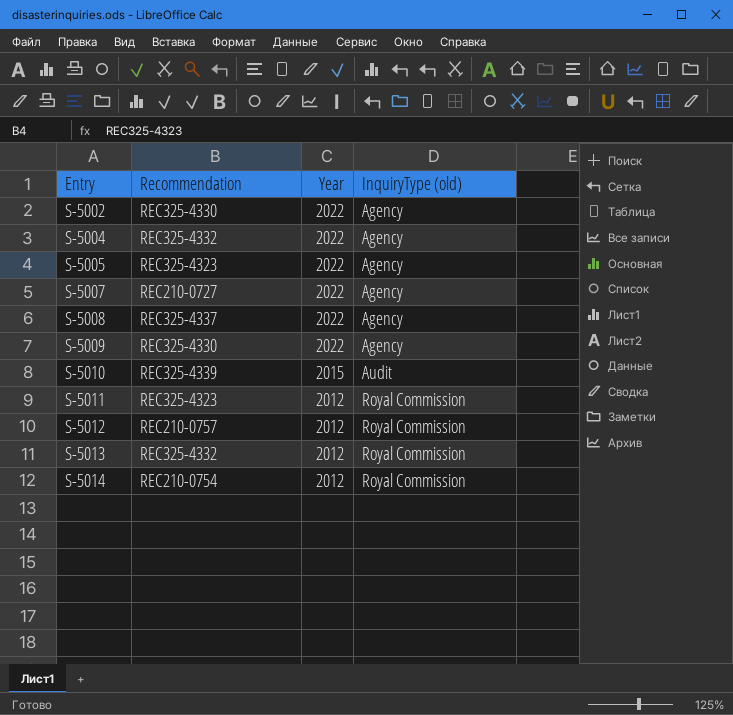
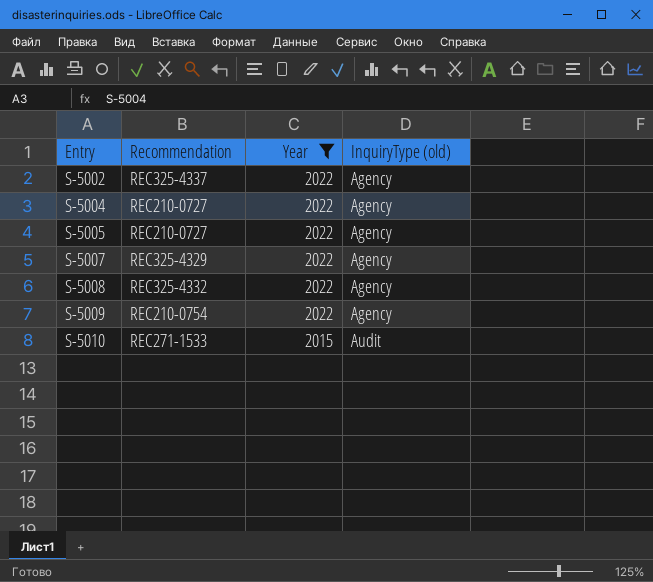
filter: none -> Year != 2012
S-5002 | Recommendation: REC325-4330 -> REC325-4337
S-5004 | Recommendation: REC325-4332 -> REC210-0727
S-5005 | Recommendation: REC325-4323 -> REC210-0727
S-5007 | Recommendation: REC210-0727 -> REC325-4329
S-5008 | Recommendation: REC325-4337 -> REC325-4332
S-5009 | Recommendation: REC325-4330 -> REC210-0754
S-5010 | Recommendation: REC325-4339 -> REC271-1533

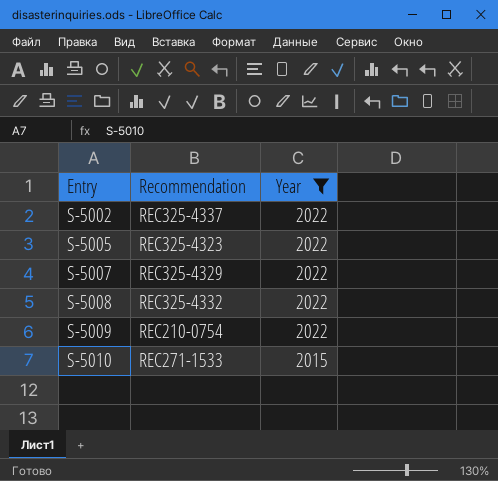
column InquiryType (old) | position: 4 -> none
row S-5004: REC210-0727 | 2022 | Agency -> none
S-5005 | Recommendation: REC210-0727 -> REC325-4323

